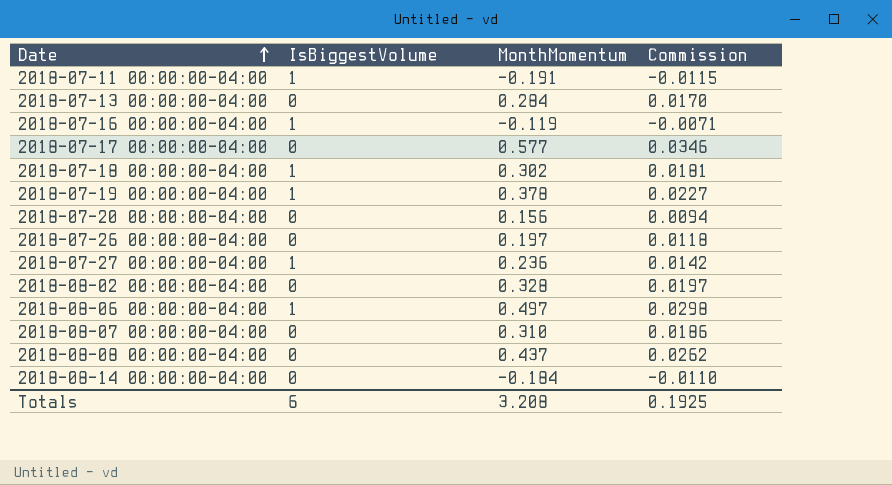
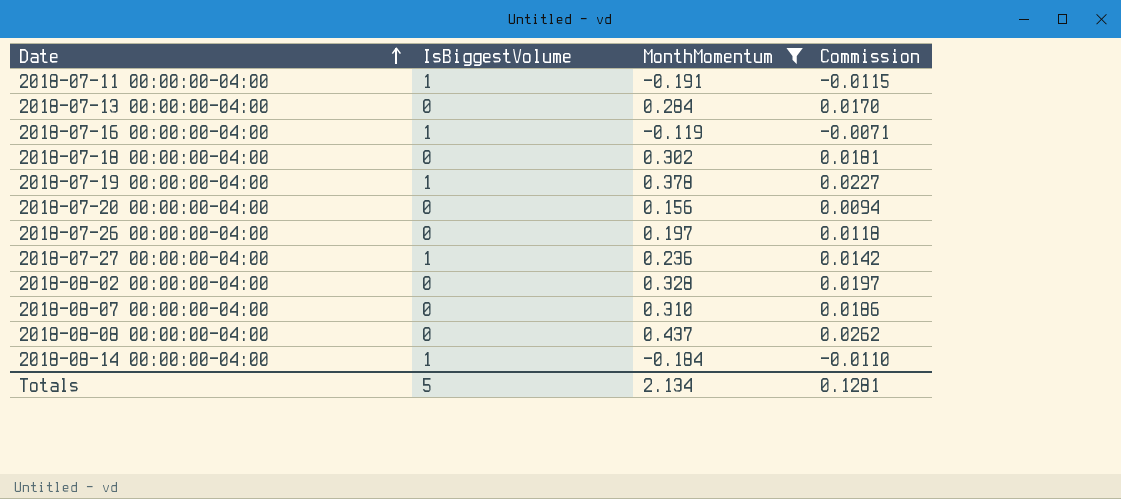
filter: none -> MonthMomentum <= 0.437
2018-07-18 00:00:00-04:00 | IsBiggestVolume: 1 -> 0
2018-08-14 00:00:00-04:00 | IsBiggestVolume: 0 -> 1
Totals | IsBiggestVolume: 6 -> 5
Totals | MonthMomentum: 3.208 -> 2.134
Totals | Commission: 0.1925 -> 0.1281

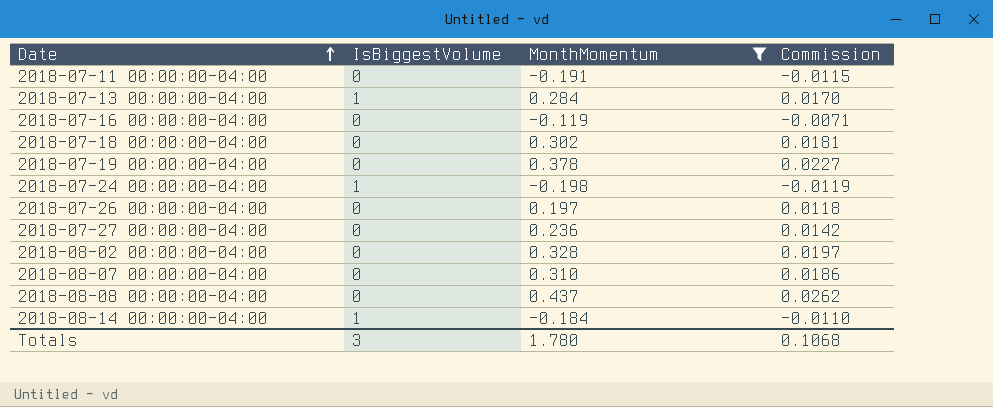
row 2018-07-20 00:00:00-04:00: 0 | 0.156 | 0.0094 -> none
2018-07-11 00:00:00-04:00 | IsBiggestVolume: 1 -> 0
2018-07-13 00:00:00-04:00 | IsBiggestVolume: 0 -> 1
2018-07-16 00:00:00-04:00 | IsBiggestVolume: 1 -> 0
2018-07-19 00:00:00-04:00 | IsBiggestVolume: 1 -> 0
row 2018-07-24 00:00:00-04:00: none -> 1 | -0.198 | -0.0119
2018-07-27 00:00:00-04:00 | IsBiggestVolume: 1 -> 0
Totals | IsBiggestVolume: 5 -> 3
Totals | MonthMomentum: 2.134 -> 1.780
Totals | Commission: 0.1281 -> 0.1068

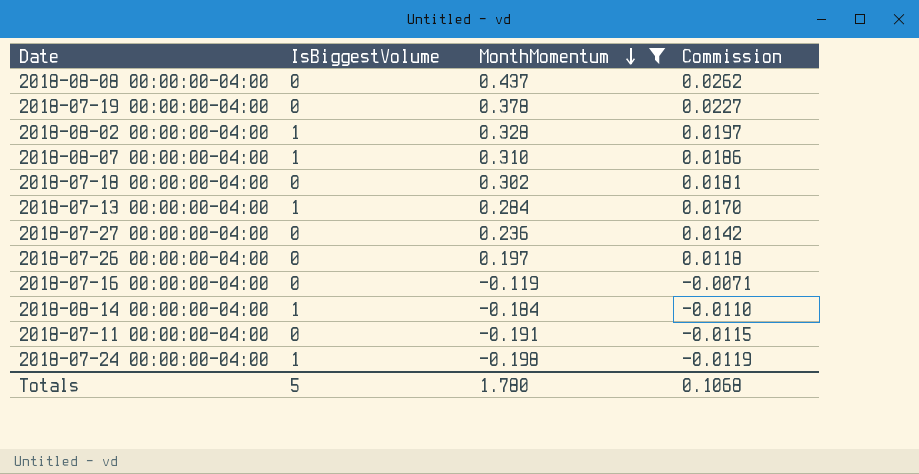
row order: Date ascending -> MonthMomentum descending
2018-08-02 00:00:00-04:00 | IsBiggestVolume: 0 -> 1
2018-08-07 00:00:00-04:00 | IsBiggestVolume: 0 -> 1
Totals | IsBiggestVolume: 3 -> 5

